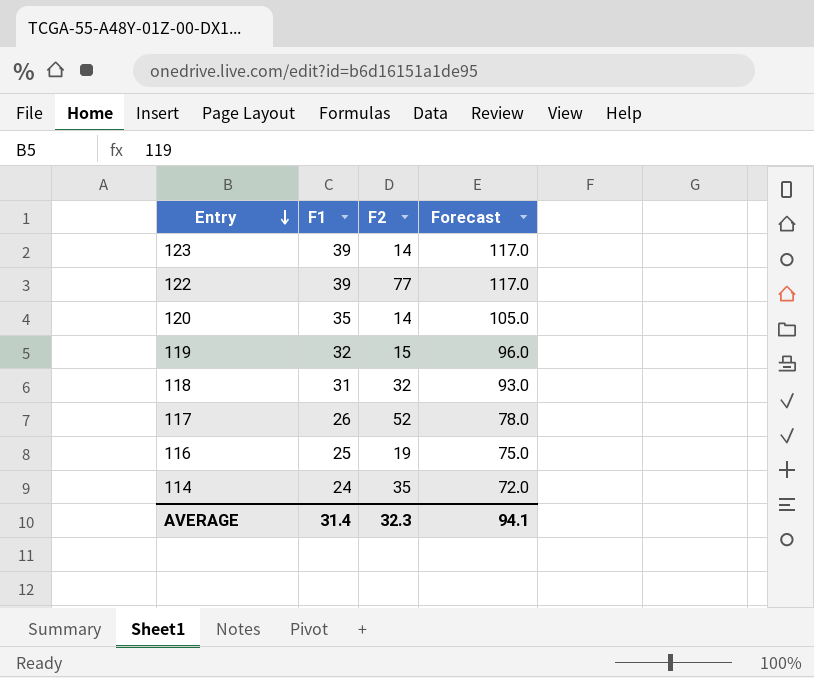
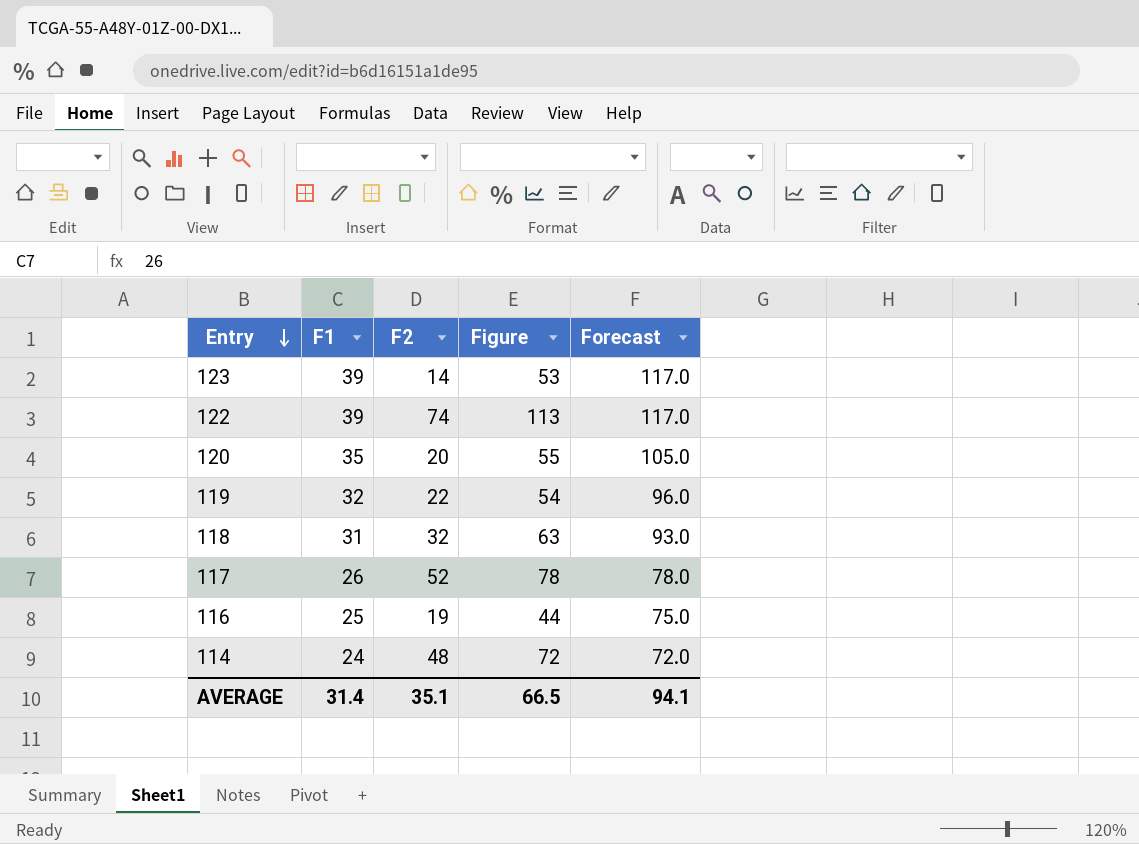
column Figure | formula: none -> [F1] + [F2]
122 | F2: 77 -> 74
120 | F2: 14 -> 20
119 | F2: 15 -> 22
114 | F2: 35 -> 48
AVERAGE | F2: 32.3 -> 35.1

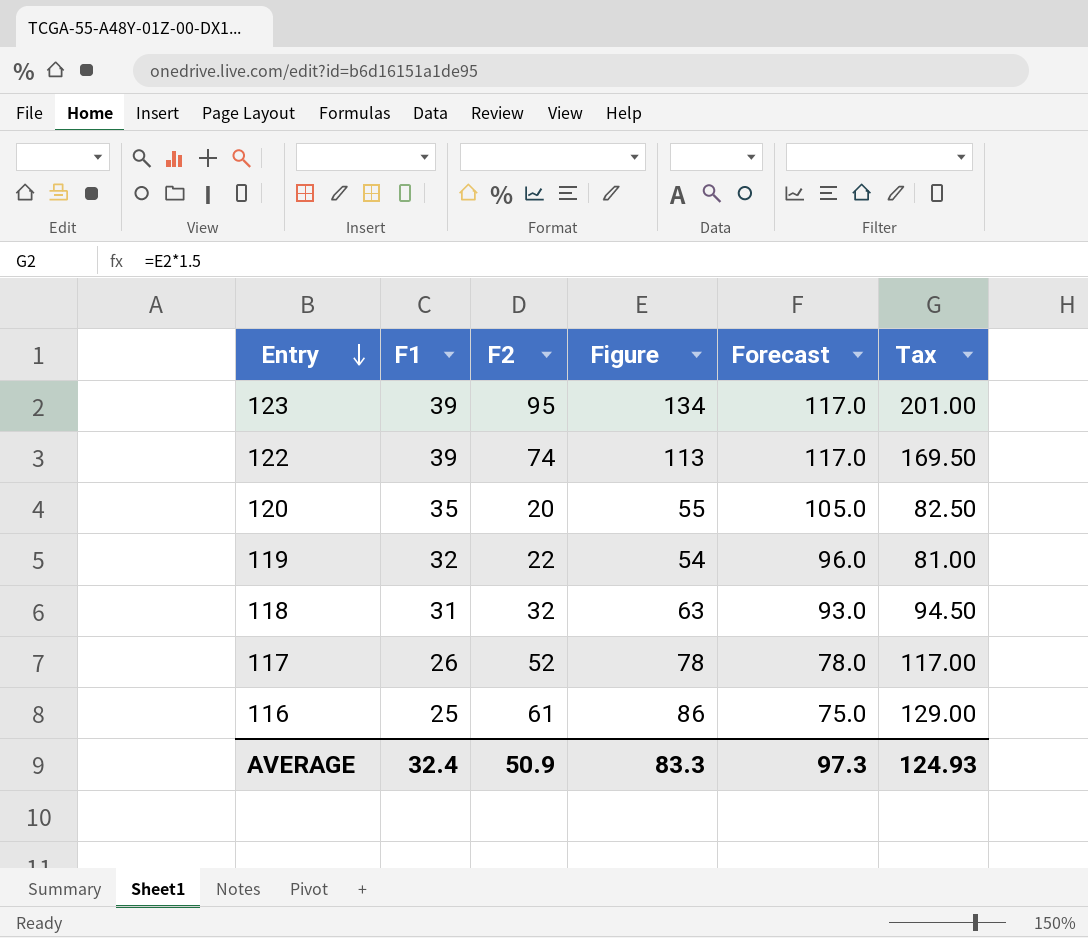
column Tax | formula: none -> [Figure] * 1.5
row 114: 24 | 48 | 72 | 72.0 -> none
123 | F2: 14 -> 95
123 | Figure: 53 -> 134
116 | F2: 19 -> 61
116 | Figure: 44 -> 86
AVERAGE | F1: 31.4 -> 32.4
AVERAGE | F2: 35.1 -> 50.9
AVERAGE | Figure: 66.5 -> 83.3
AVERAGE | Forecast: 94.1 -> 97.3

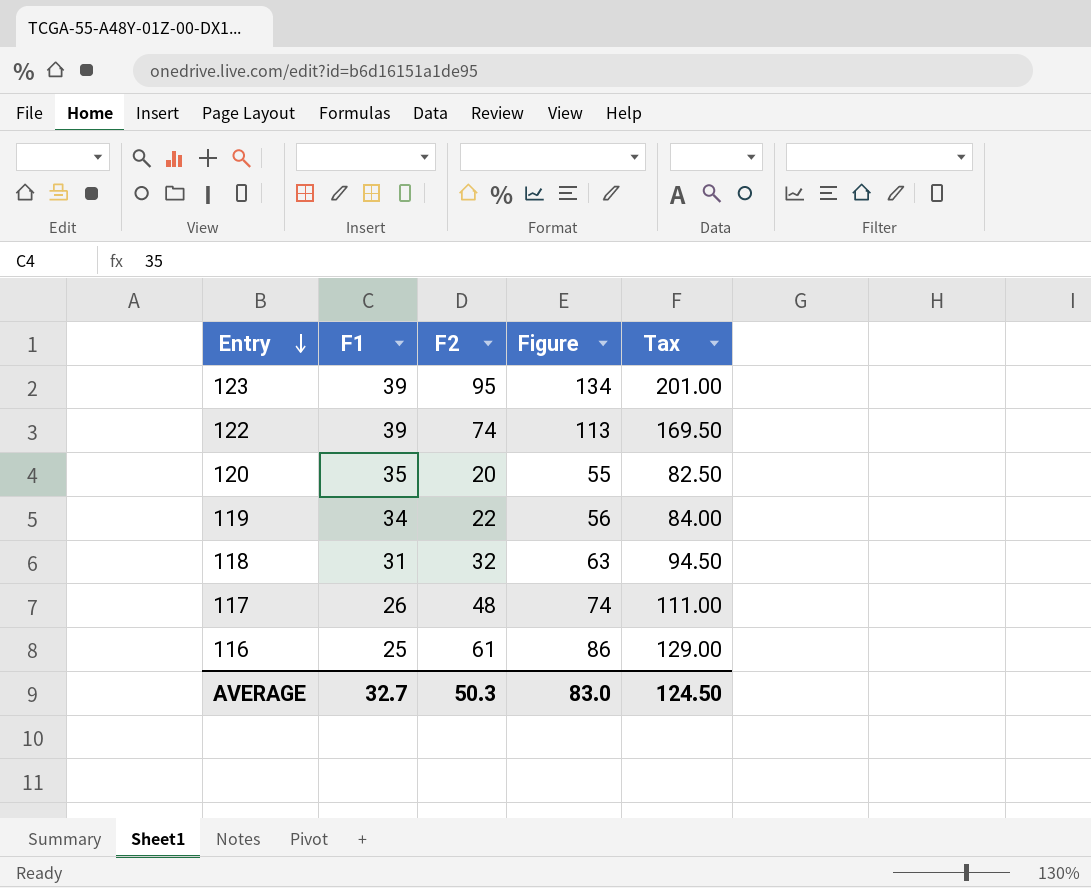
column Forecast | formula: [F1] * 3 -> none
119 | F1: 32 -> 34
119 | Figure: 54 -> 56
119 | Tax: 81.00 -> 84.00
117 | F2: 52 -> 48
117 | Figure: 78 -> 74
117 | Tax: 117.00 -> 111.00
AVERAGE | F1: 32.4 -> 32.7
AVERAGE | F2: 50.9 -> 50.3
AVERAGE | Figure: 83.3 -> 83.0
AVERAGE | Tax: 124.93 -> 124.50

